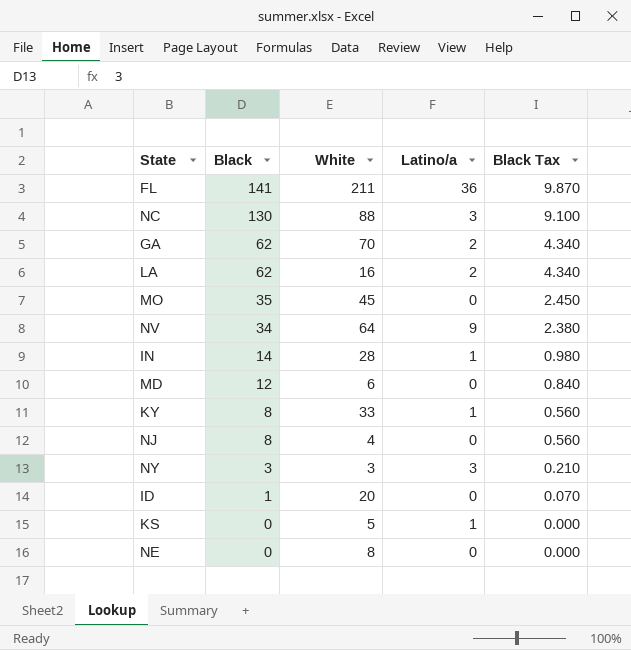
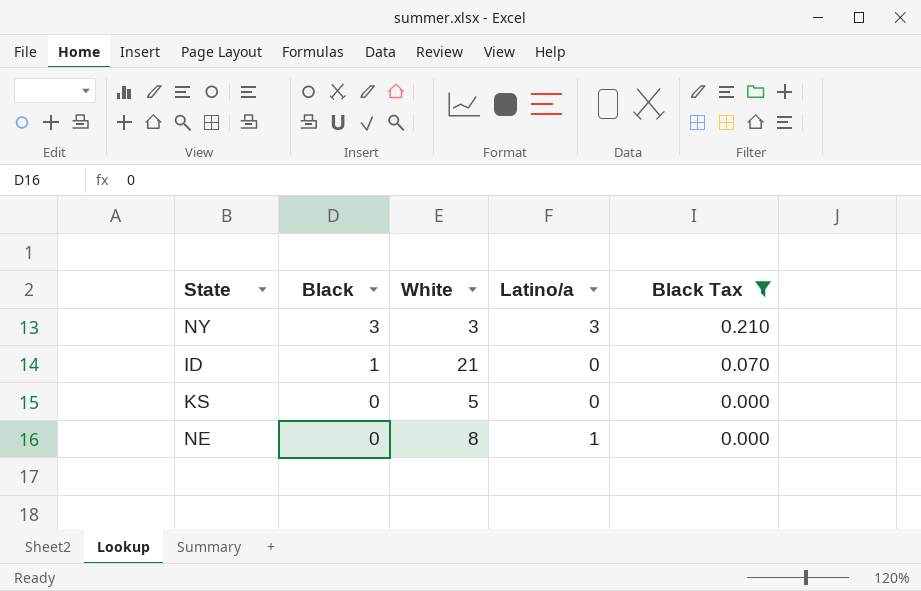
filter: none -> Black Tax <= 0.210
ID | White: 20 -> 21
KS | Latino/a: 1 -> 0
NE | Latino/a: 0 -> 1

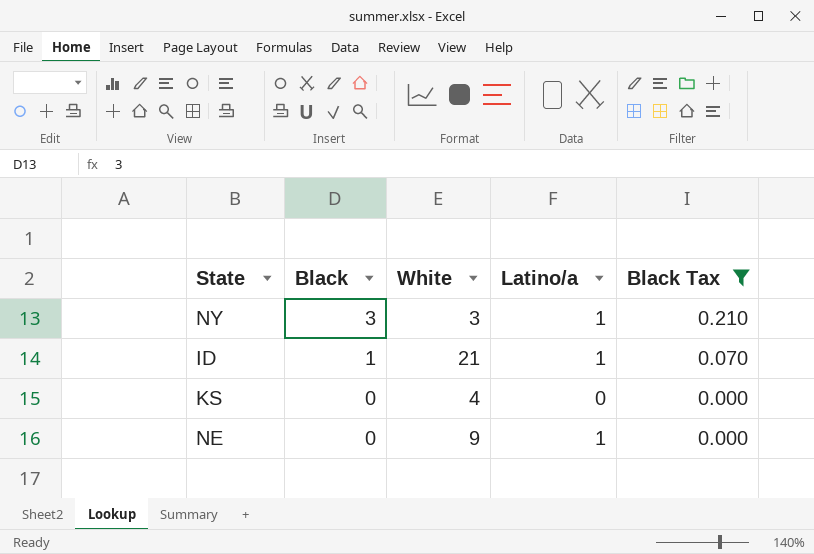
NY | Latino/a: 3 -> 1
ID | Latino/a: 0 -> 1
KS | White: 5 -> 4
NE | White: 8 -> 9

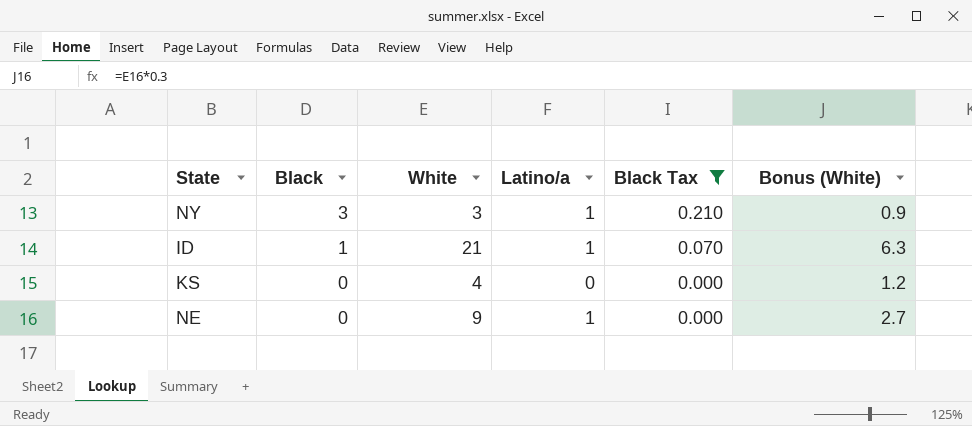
column Bonus (White) | formula: none -> [White] * 0.3

